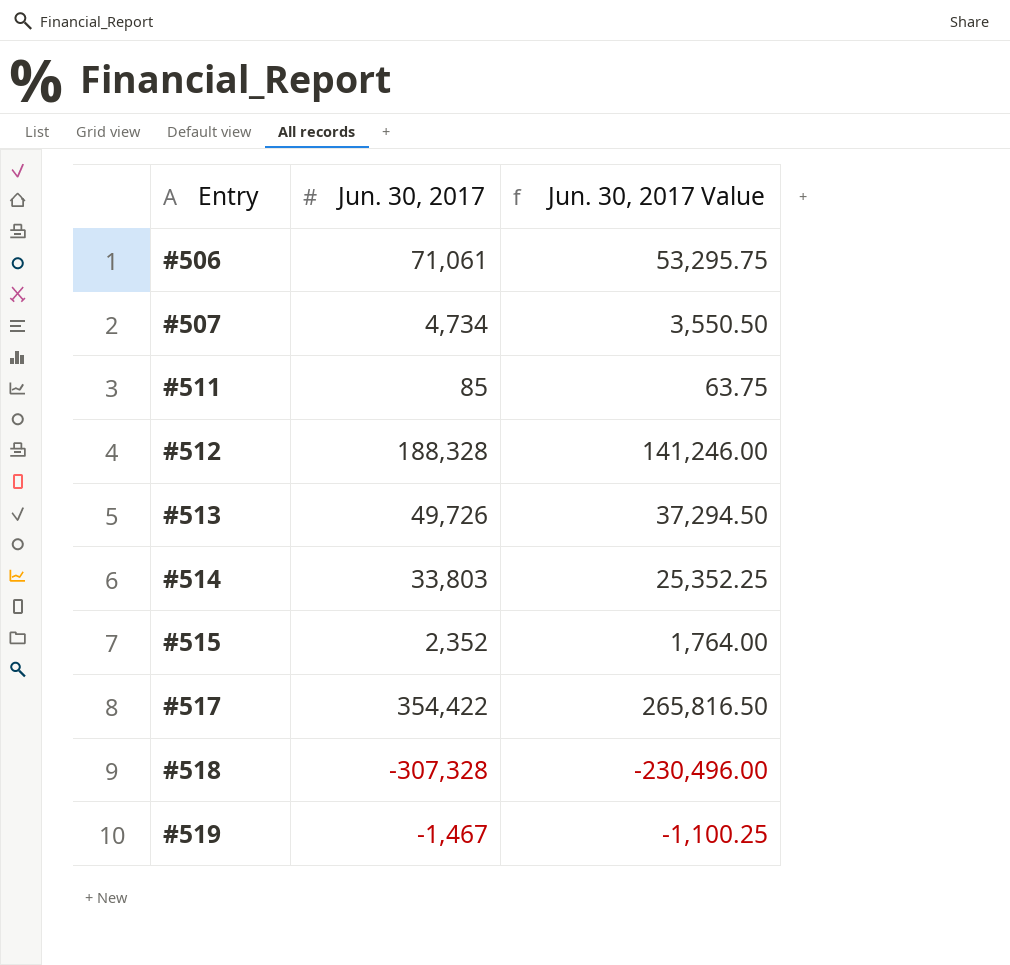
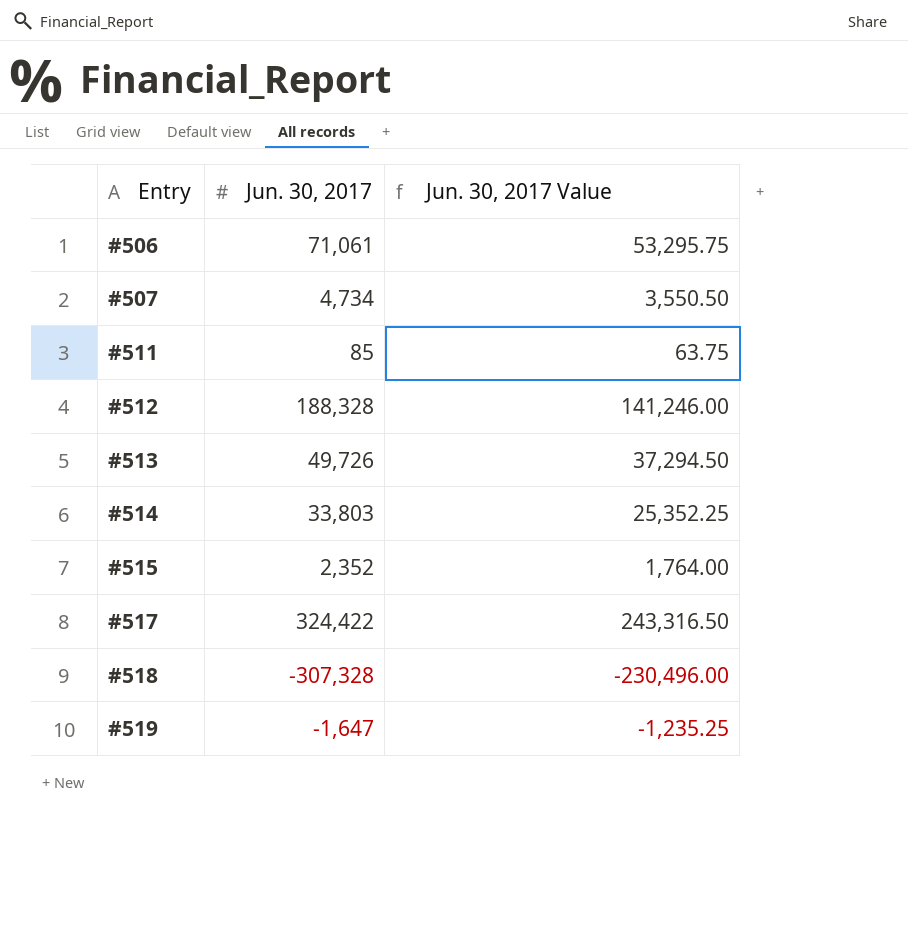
#517 | Jun. 30, 2017: 354,422 -> 324,422
#517 | Jun. 30, 2017 Value: 265,816.50 -> 243,316.50
#519 | Jun. 30, 2017: -1,467 -> -1,647
#519 | Jun. 30, 2017 Value: -1,100.25 -> -1,235.25

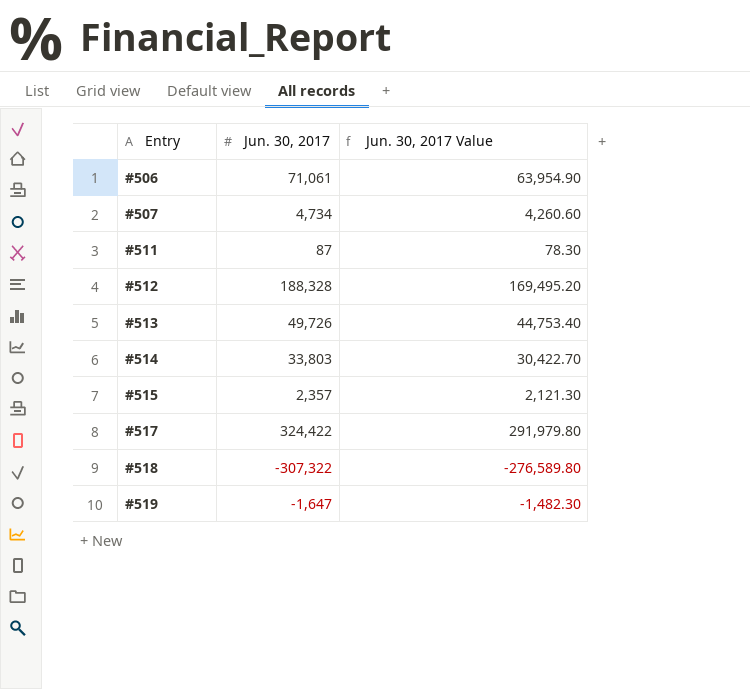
column Jun. 30, 2017 Value | formula: [Jun. 30, 2017] * 0.75 -> [Jun. 30, 2017] * 0.9
#511 | Jun. 30, 2017: 85 -> 87
#515 | Jun. 30, 2017: 2,352 -> 2,357
#518 | Jun. 30, 2017: -307,328 -> -307,322

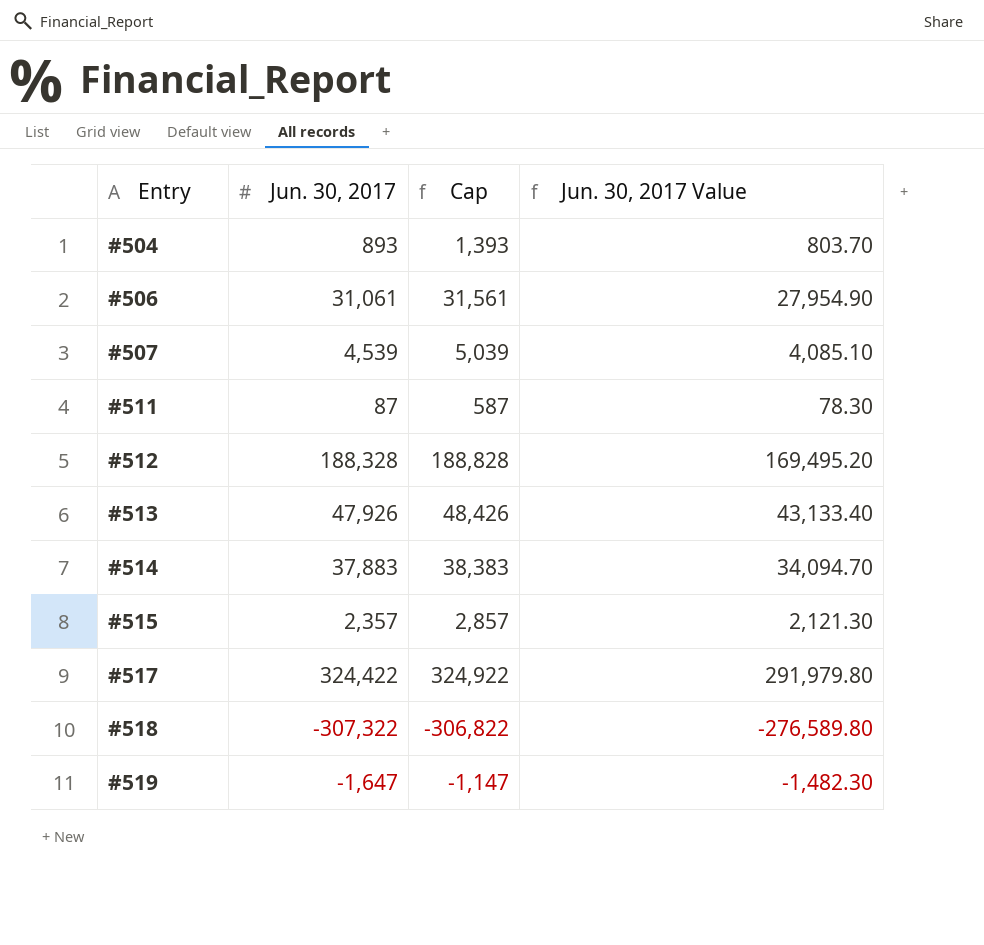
column Cap | formula: none -> [Jun. 30, 2017] + 500
row #504: none -> 893 | 1,393 | 803.70
#506 | Jun. 30, 2017: 71,061 -> 31,061
#506 | Jun. 30, 2017 Value: 63,954.90 -> 27,954.90
#507 | Jun. 30, 2017: 4,734 -> 4,539
#507 | Jun. 30, 2017 Value: 4,260.60 -> 4,085.10
#513 | Jun. 30, 2017: 49,726 -> 47,926
#513 | Jun. 30, 2017 Value: 44,753.40 -> 43,133.40
#514 | Jun. 30, 2017: 33,803 -> 37,883
#514 | Jun. 30, 2017 Value: 30,422.70 -> 34,094.70

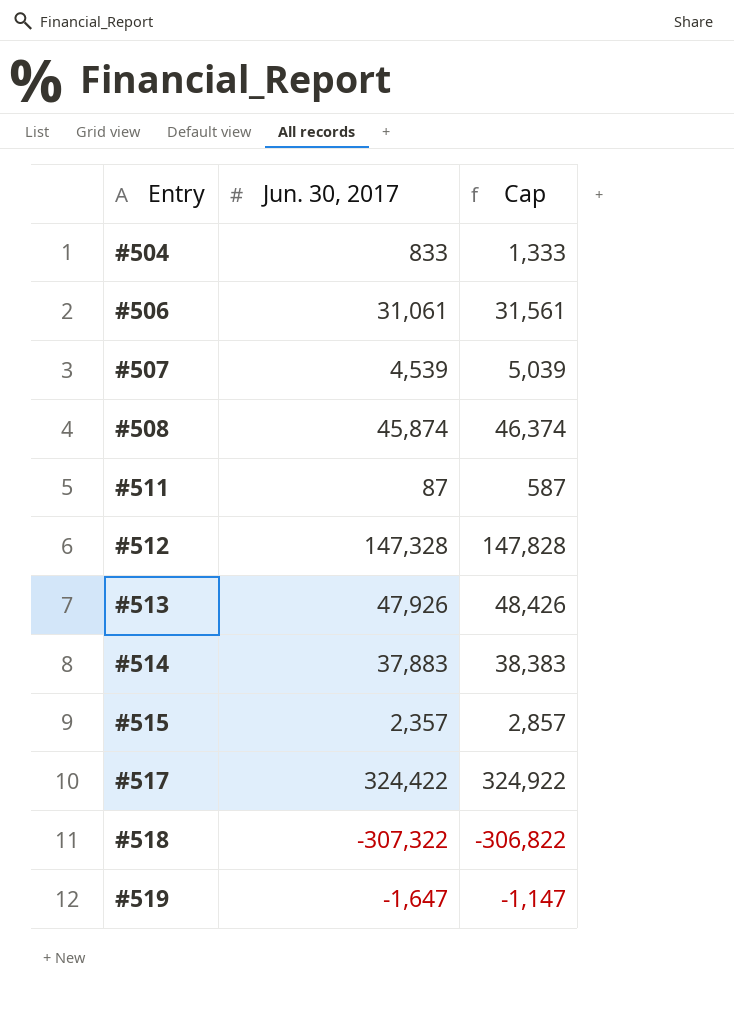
column Jun. 30, 2017 Value | formula: [Jun. 30, 2017] * 0.9 -> none
#504 | Jun. 30, 2017: 893 -> 833
#504 | Cap: 1,393 -> 1,333
row #508: none -> 45,874 | 46,374
#512 | Jun. 30, 2017: 188,328 -> 147,328
#512 | Cap: 188,828 -> 147,828

